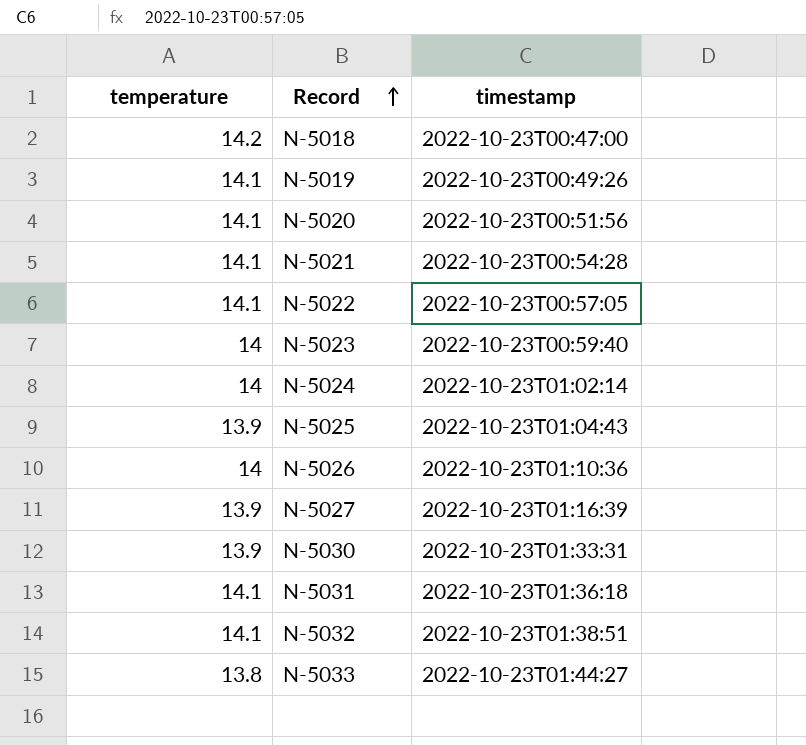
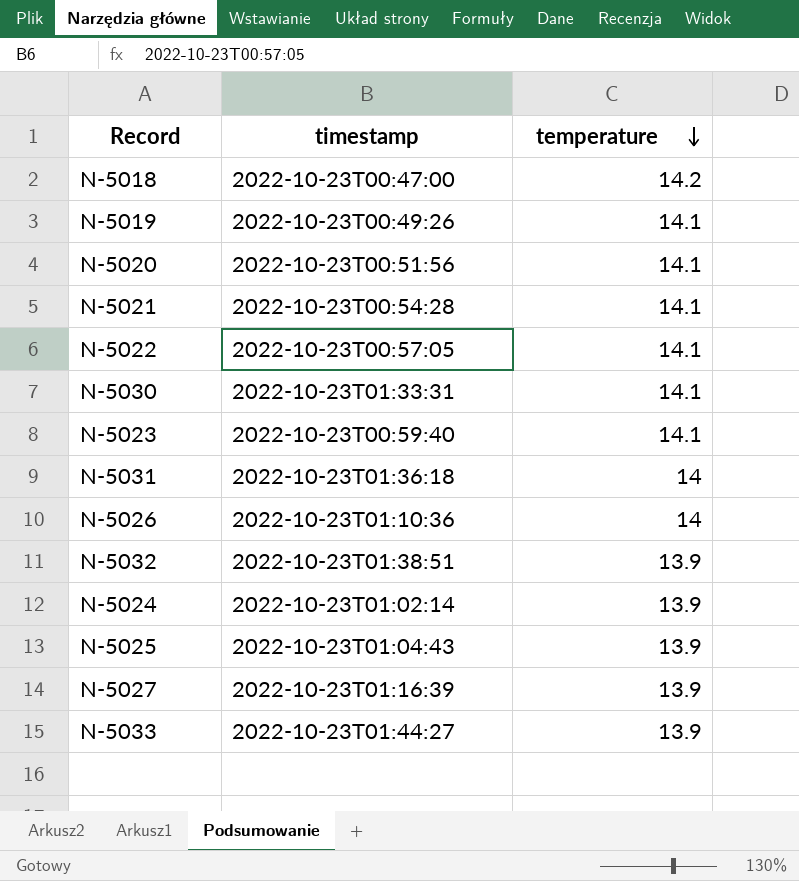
row order: Record ascending -> temperature descending
column temperature | position: 1 -> 3
N-5030 | temperature: 13.9 -> 14.1
N-5023 | temperature: 14 -> 14.1
N-5031 | temperature: 14.1 -> 14
N-5032 | temperature: 14.1 -> 13.9
N-5024 | temperature: 14 -> 13.9
N-5033 | temperature: 13.8 -> 13.9

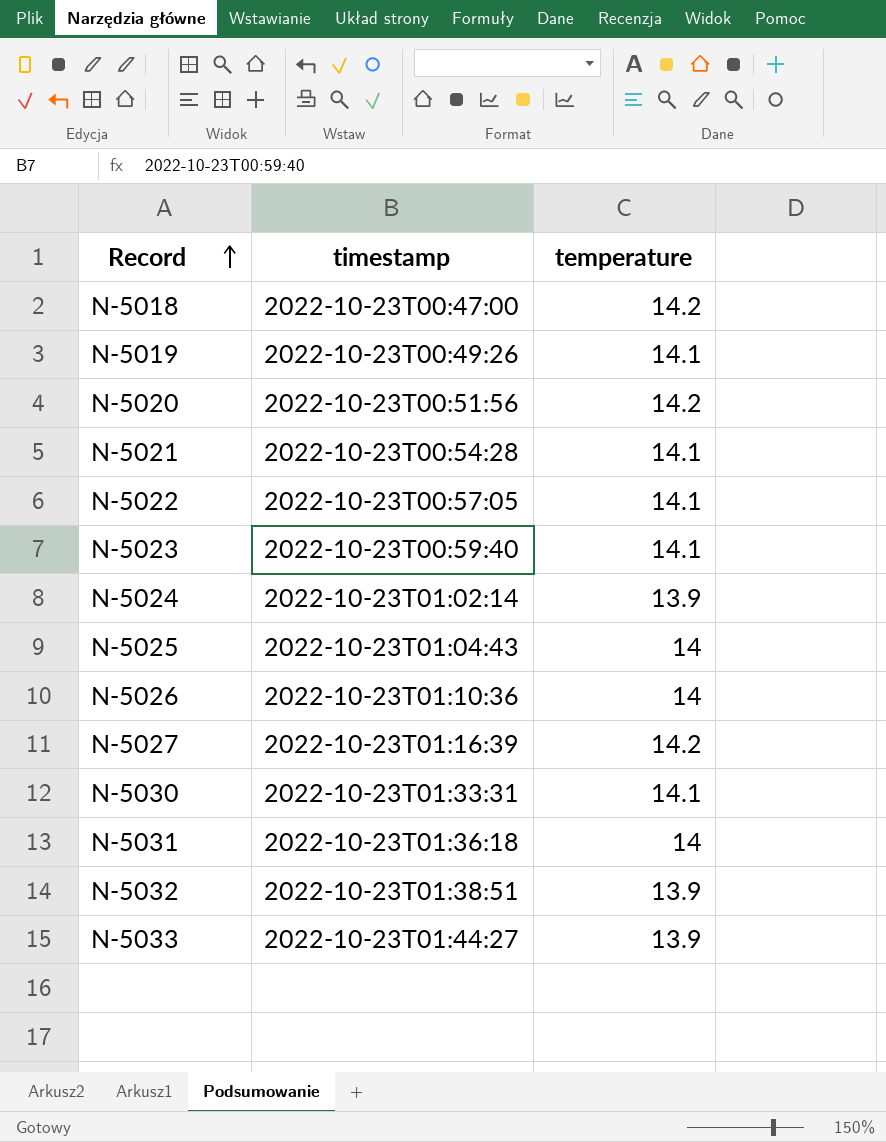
row order: temperature descending -> Record ascending
N-5020 | temperature: 14.1 -> 14.2
N-5025 | temperature: 13.9 -> 14
N-5027 | temperature: 13.9 -> 14.2

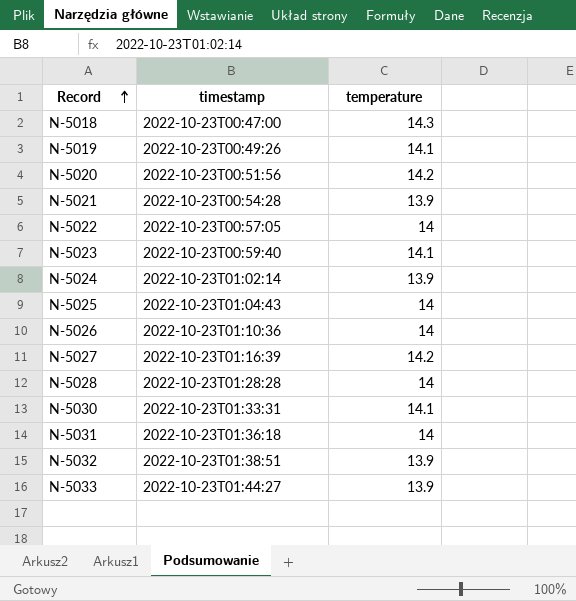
N-5018 | temperature: 14.2 -> 14.3
N-5021 | temperature: 14.1 -> 13.9
N-5022 | temperature: 14.1 -> 14
row N-5028: none -> 2022-10-23T01:28:28 | 14

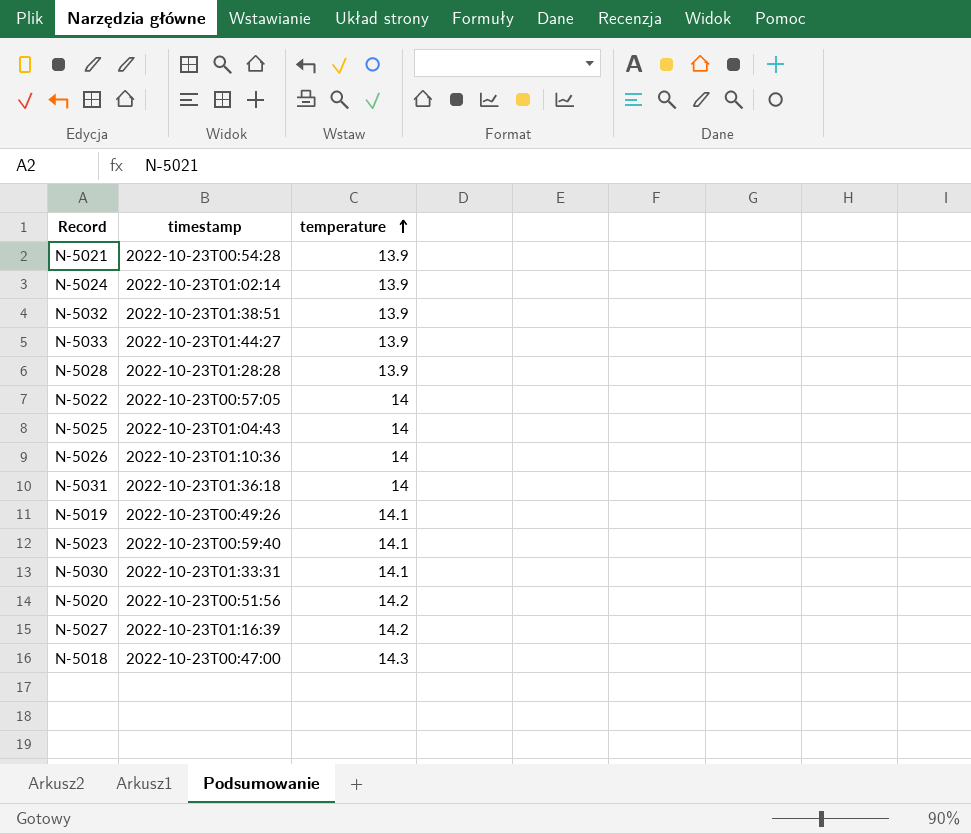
row order: Record ascending -> temperature ascending
N-5028 | temperature: 14 -> 13.9

